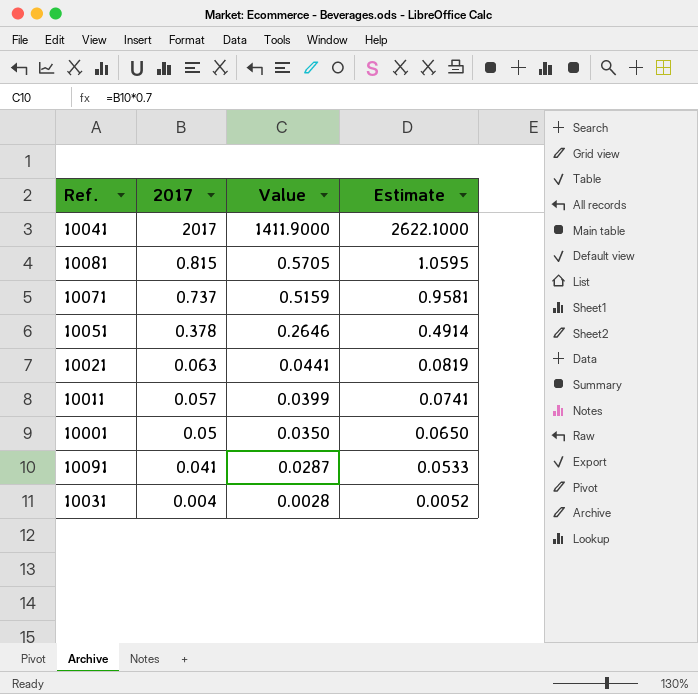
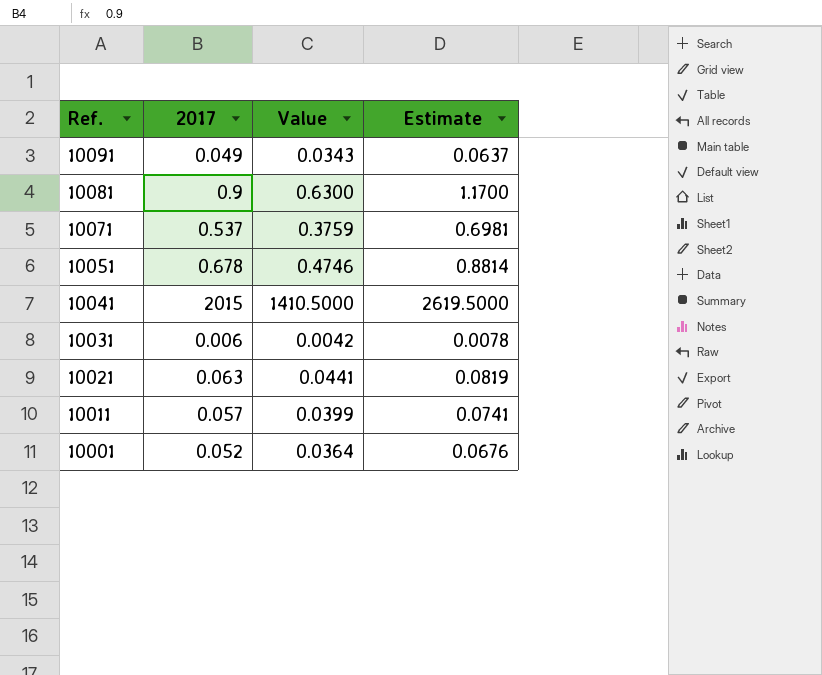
row order: 2017 descending -> Ref. descending
10091 | 2017: 0.041 -> 0.049
10091 | Value: 0.0287 -> 0.0343
10091 | Estimate: 0.0533 -> 0.0637
10081 | 2017: 0.815 -> 0.9
10081 | Value: 0.5705 -> 0.6300
10081 | Estimate: 1.0595 -> 1.1700
10071 | 2017: 0.737 -> 0.537
10071 | Value: 0.5159 -> 0.3759
10071 | Estimate: 0.9581 -> 0.6981
10051 | 2017: 0.378 -> 0.678
10051 | Value: 0.2646 -> 0.4746
10051 | Estimate: 0.4914 -> 0.8814
10041 | 2017: 2017 -> 2015
10041 | Value: 1411.9000 -> 1410.5000
10041 | Estimate: 2622.1000 -> 2619.5000
10031 | 2017: 0.004 -> 0.006
10031 | Value: 0.0028 -> 0.0042
10031 | Estimate: 0.0052 -> 0.0078
10001 | 2017: 0.05 -> 0.052
10001 | Value: 0.0350 -> 0.0364
10001 | Estimate: 0.0650 -> 0.0676

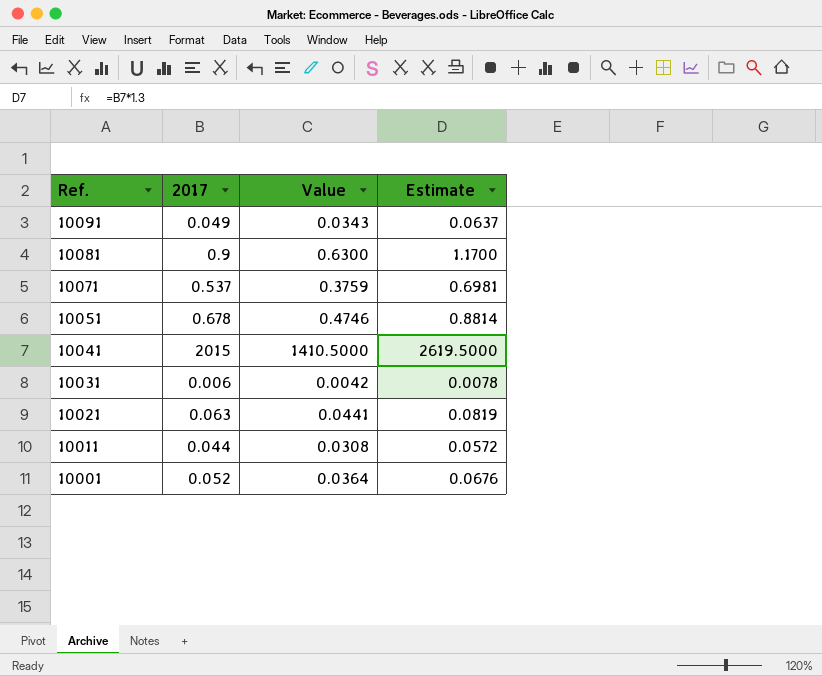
10011 | 2017: 0.057 -> 0.044
10011 | Value: 0.0399 -> 0.0308
10011 | Estimate: 0.0741 -> 0.0572

